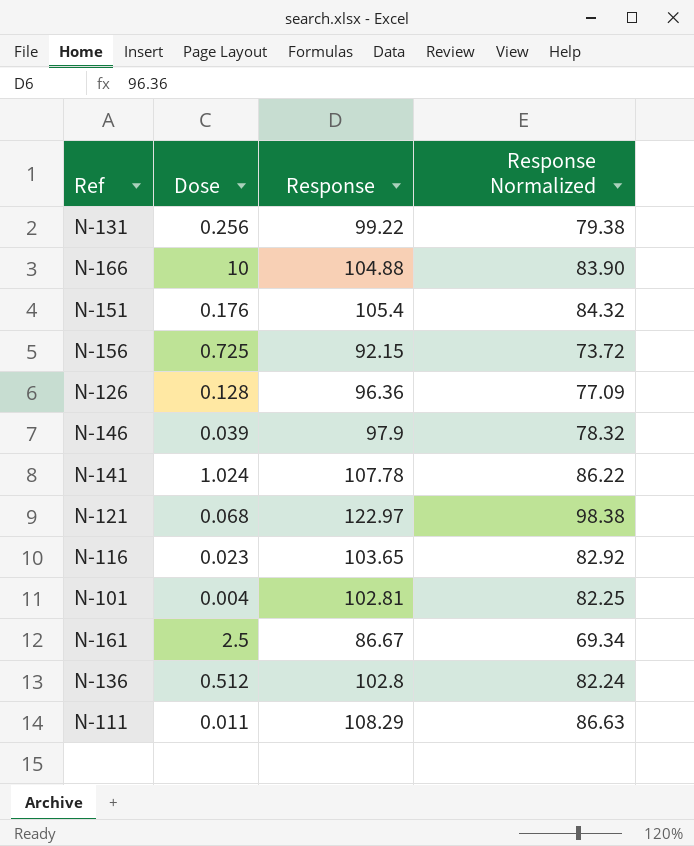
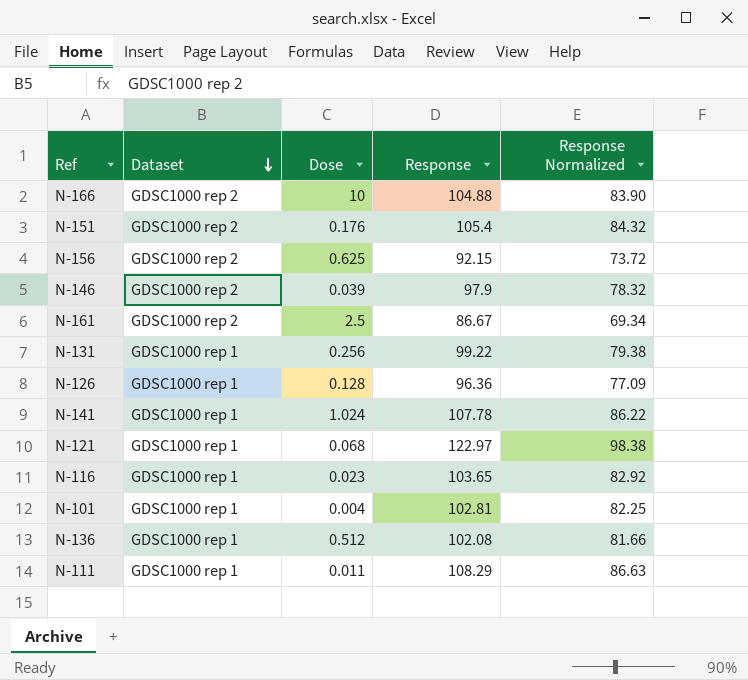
row order: none -> Dataset descending
column Dataset | position: none -> 2
N-156 | Dose: 0.725 -> 0.625
N-136 | Response: 102.8 -> 102.08
N-136 | Response Normalized: 82.24 -> 81.66

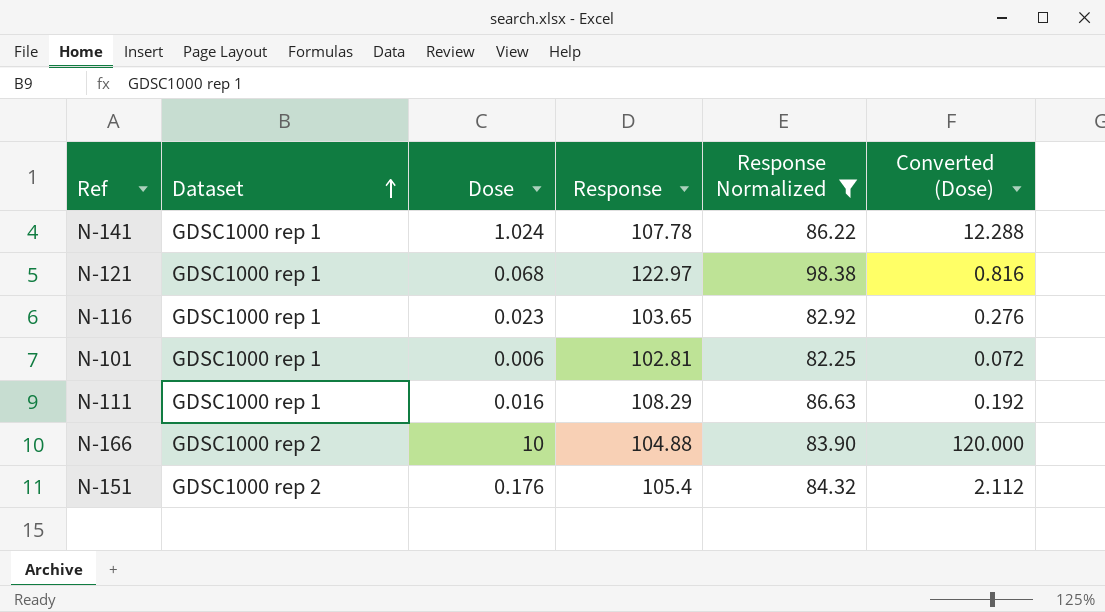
filter: none -> Response Normalized >= 82.25
row order: Dataset descending -> Dataset ascending
column Converted (Dose) | formula: none -> [Dose] * 12
N-101 | Dose: 0.004 -> 0.006
N-111 | Dose: 0.011 -> 0.016

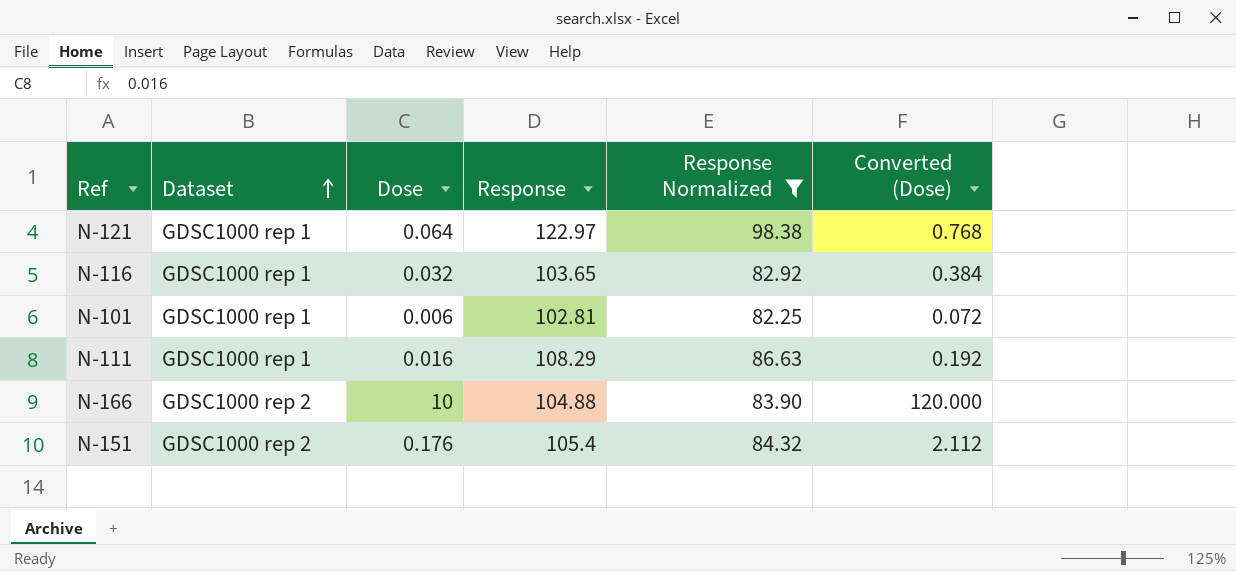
row N-141: GDSC1000 rep 1 | 1.024 | 107.78 | 86.22 | 12.288 -> none
N-121 | Dose: 0.068 -> 0.064
N-121 | Converted (Dose): 0.816 -> 0.768
N-116 | Dose: 0.023 -> 0.032
N-116 | Converted (Dose): 0.276 -> 0.384

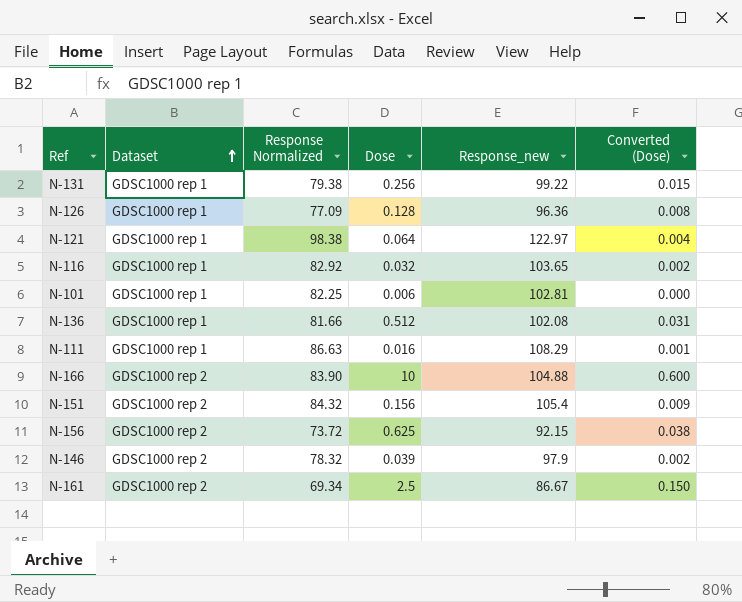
filter: Response Normalized >= 82.25 -> none
column Response Normalized | position: 5 -> 3
column name: Response -> Response_new
column Converted (Dose) | formula: [Dose] * 12 -> [Dose] * 0.06
N-151 | Dose: 0.176 -> 0.156

